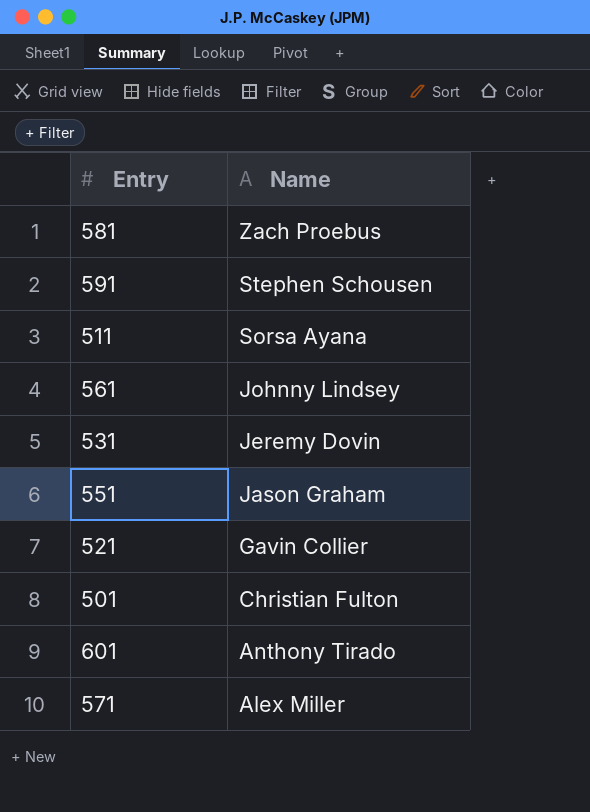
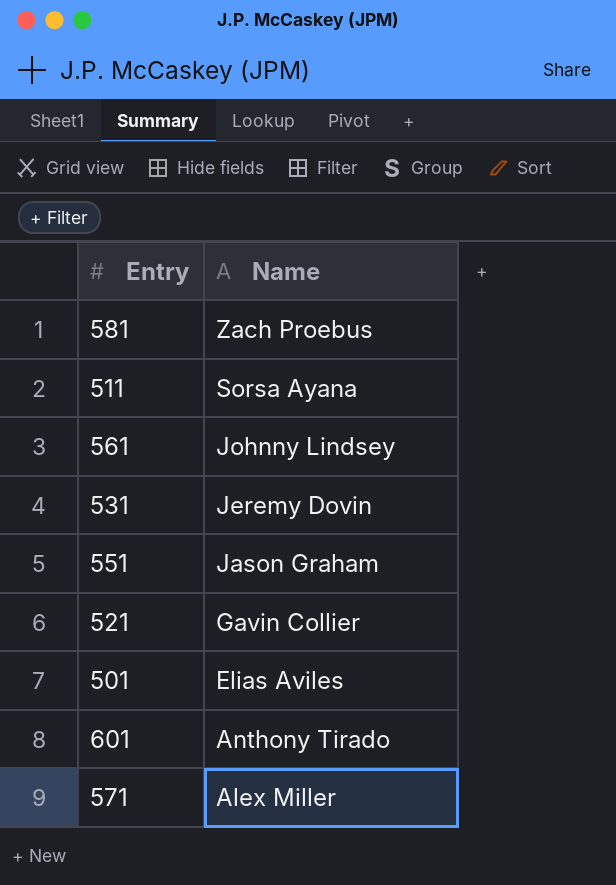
row 591: Stephen Schousen -> none
501 | Name: Christian Fulton -> Elias Aviles

